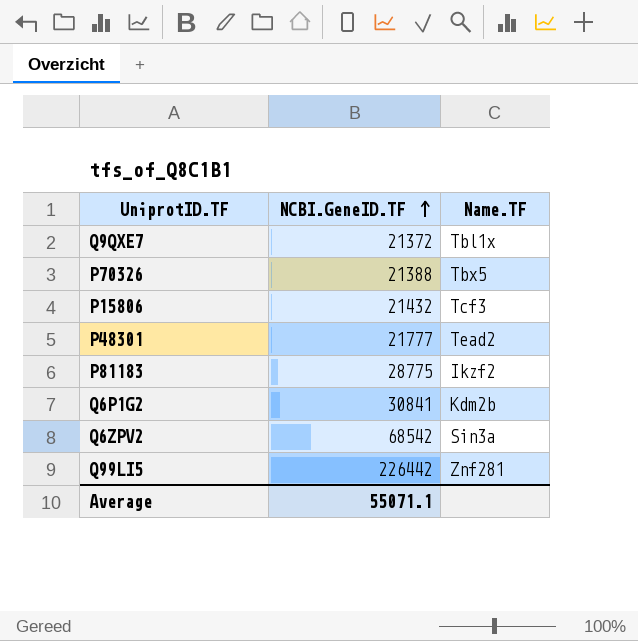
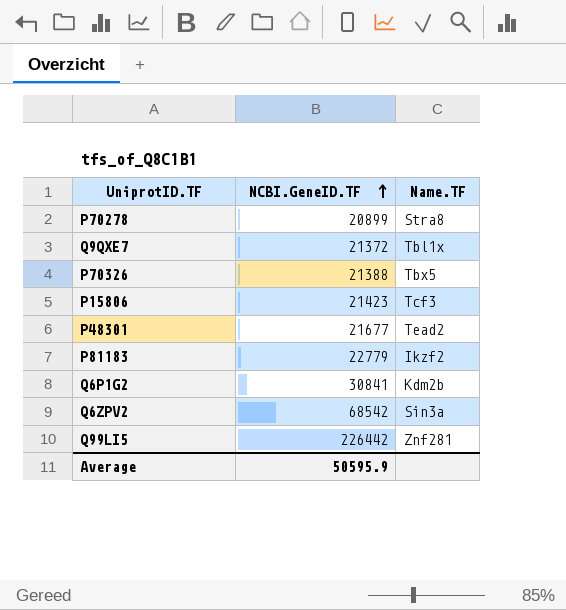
row P70278: none -> 20899 | Stra8
P15806 | NCBI.GeneID.TF: 21432 -> 21423
P48301 | NCBI.GeneID.TF: 21777 -> 21677
P81183 | NCBI.GeneID.TF: 28775 -> 22779
Average | NCBI.GeneID.TF: 55071.1 -> 50595.9

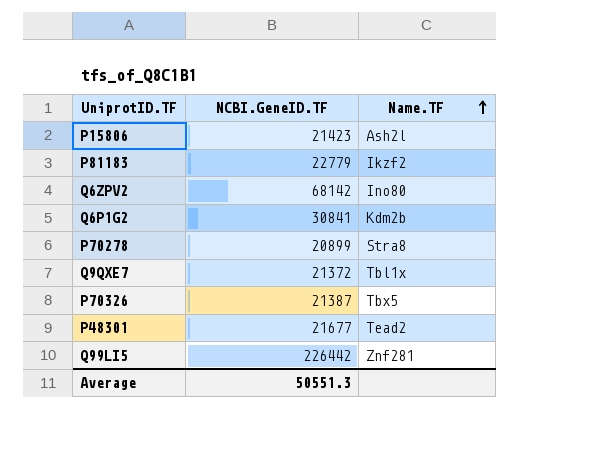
row order: NCBI.GeneID.TF ascending -> Name.TF ascending
P15806 | Name.TF: Tcf3 -> Ash2l
Q6ZPV2 | NCBI.GeneID.TF: 68542 -> 68142
Q6ZPV2 | Name.TF: Sin3a -> Ino80
P70326 | NCBI.GeneID.TF: 21388 -> 21387
Average | NCBI.GeneID.TF: 50595.9 -> 50551.3

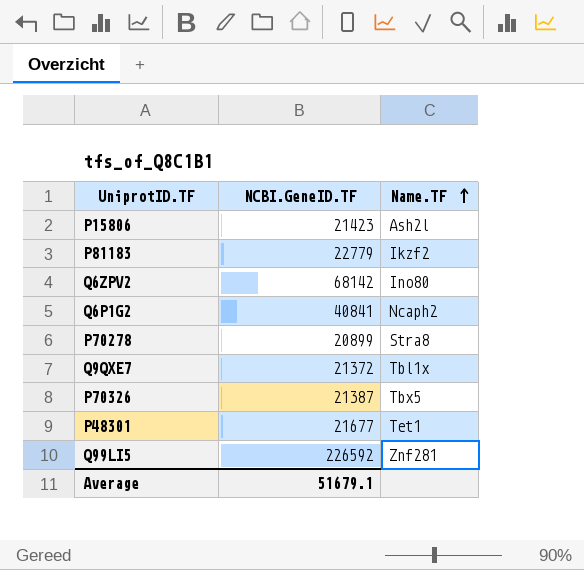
Q6P1G2 | NCBI.GeneID.TF: 30841 -> 40841
Q6P1G2 | Name.TF: Kdm2b -> Ncaph2
P48301 | Name.TF: Tead2 -> Tet1
Q99LI5 | NCBI.GeneID.TF: 226442 -> 226592
Average | NCBI.GeneID.TF: 50551.3 -> 51679.1

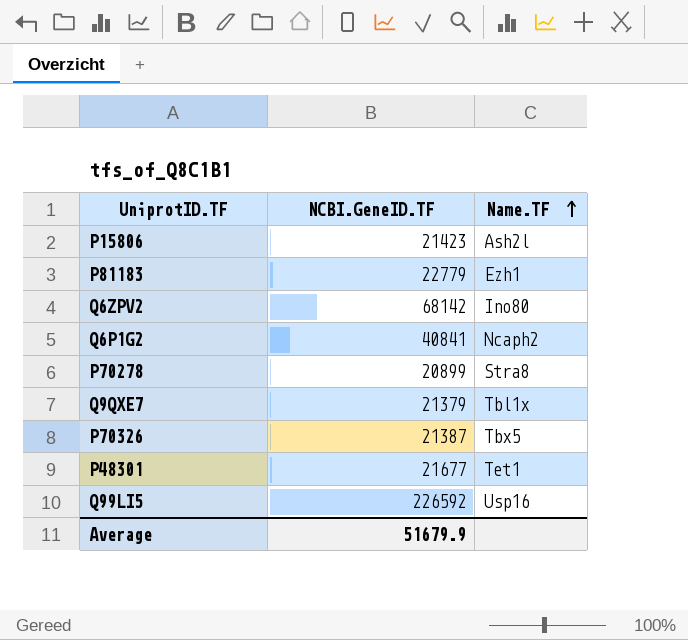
P81183 | Name.TF: Ikzf2 -> Ezh1
Q9QXE7 | NCBI.GeneID.TF: 21372 -> 21379
Q99LI5 | Name.TF: Znf281 -> Usp16
Average | NCBI.GeneID.TF: 51679.1 -> 51679.9

